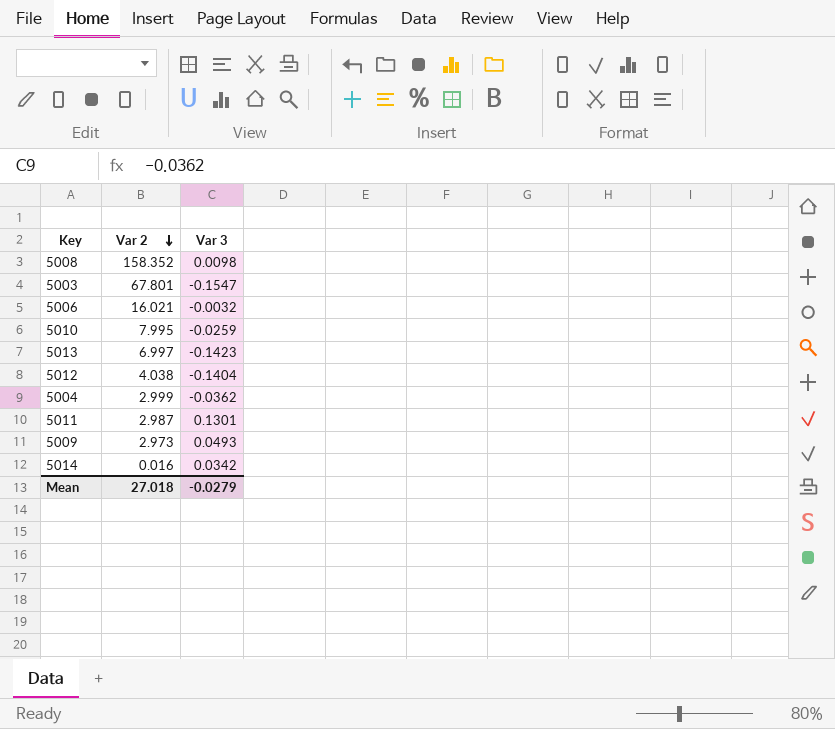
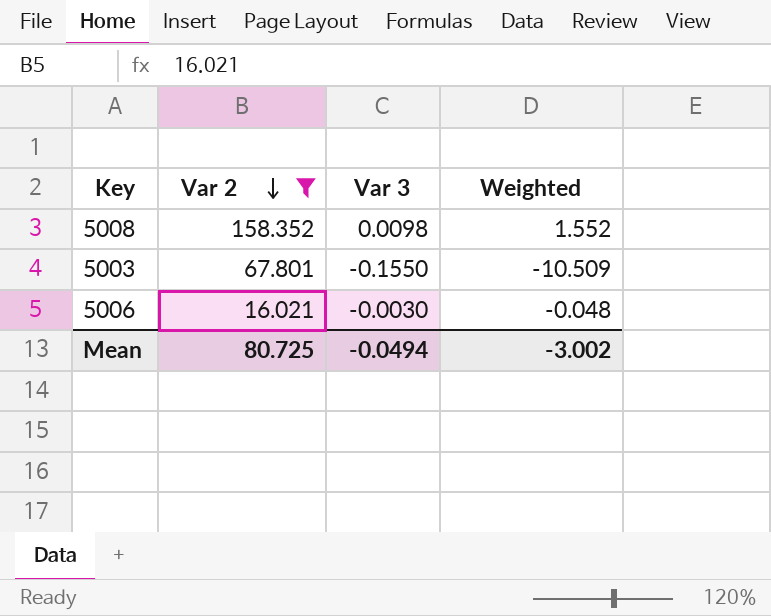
filter: none -> Var 2 >= 16.021
column Weighted | formula: none -> [Var 2] * [Var 3]
5003 | Var 3: -0.1547 -> -0.1550
5006 | Var 3: -0.0032 -> -0.0030
Mean | Var 2: 27.018 -> 80.725
Mean | Var 3: -0.0279 -> -0.0494

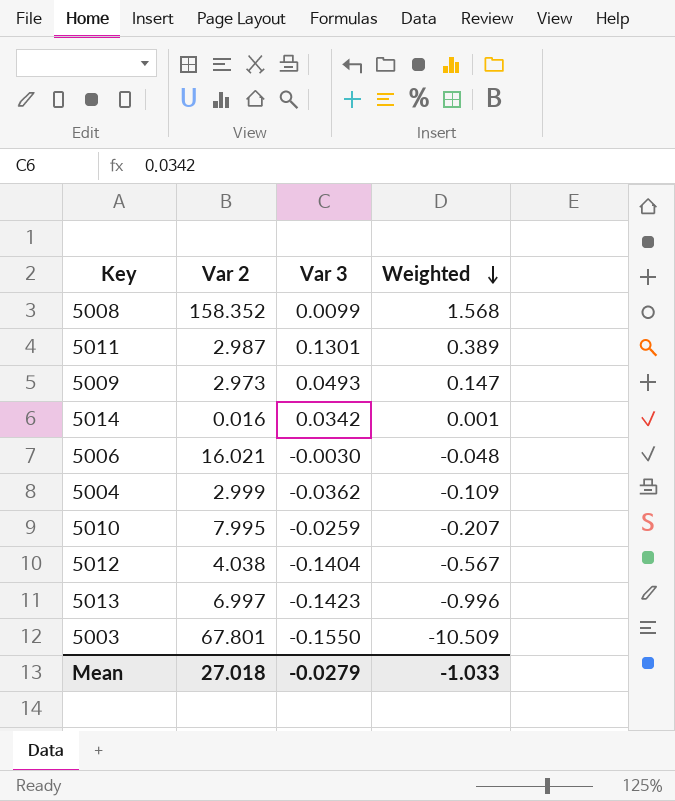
filter: Var 2 >= 16.021 -> none
row order: Var 2 descending -> Weighted descending
5008 | Var 3: 0.0098 -> 0.0099
5008 | Weighted: 1.552 -> 1.568
Mean | Var 2: 80.725 -> 27.018
Mean | Var 3: -0.0494 -> -0.0279
Mean | Weighted: -3.002 -> -1.033

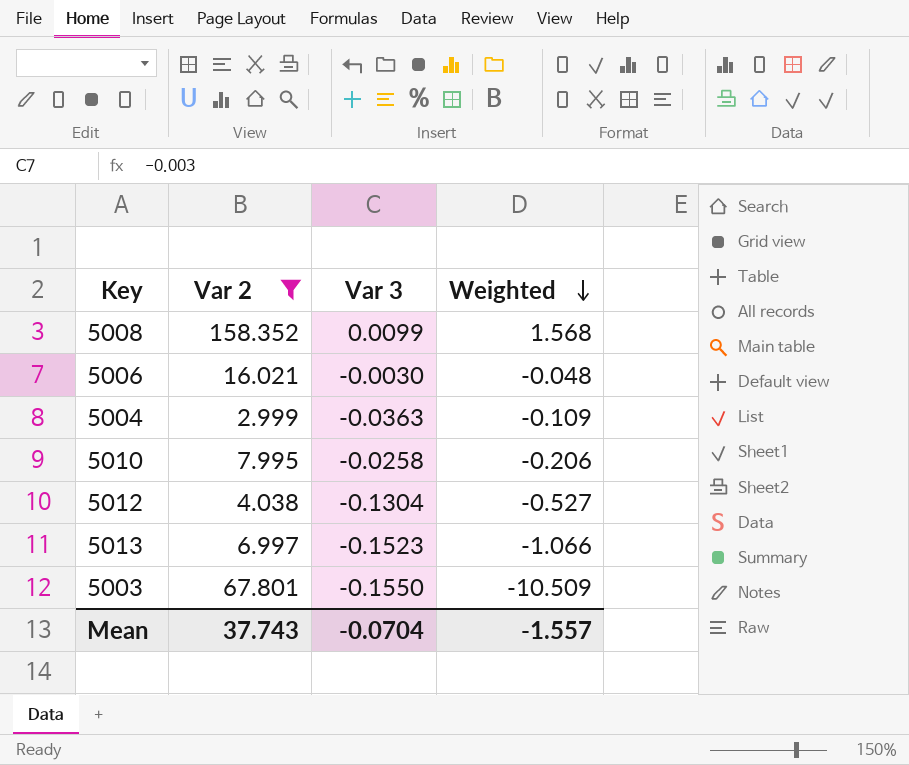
filter: none -> Var 2 >= 2.999
5004 | Var 3: -0.0362 -> -0.0363
5010 | Var 3: -0.0259 -> -0.0258
5010 | Weighted: -0.207 -> -0.206
5012 | Var 3: -0.1404 -> -0.1304
5012 | Weighted: -0.567 -> -0.527
5013 | Var 3: -0.1423 -> -0.1523
5013 | Weighted: -0.996 -> -1.066
Mean | Var 2: 27.018 -> 37.743
Mean | Var 3: -0.0279 -> -0.0704
Mean | Weighted: -1.033 -> -1.557

